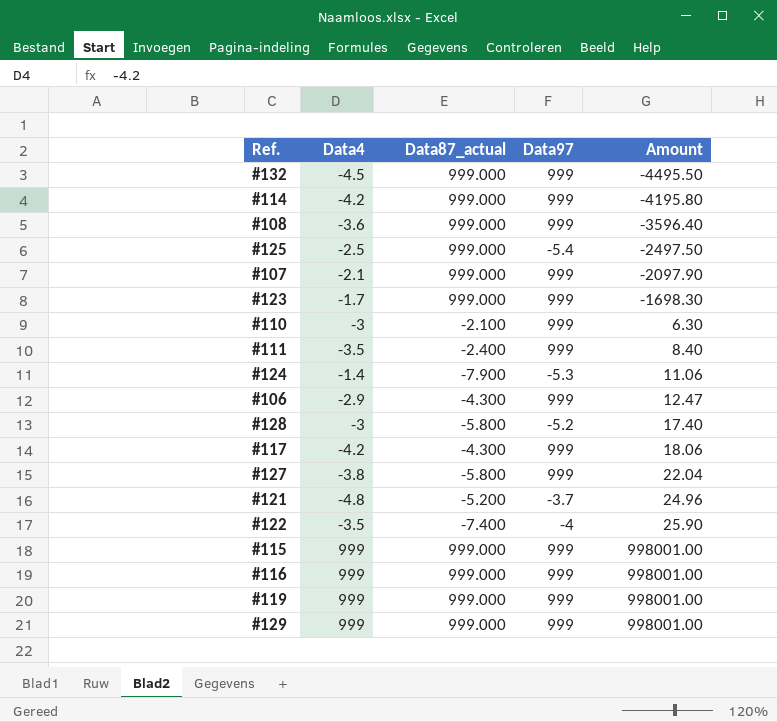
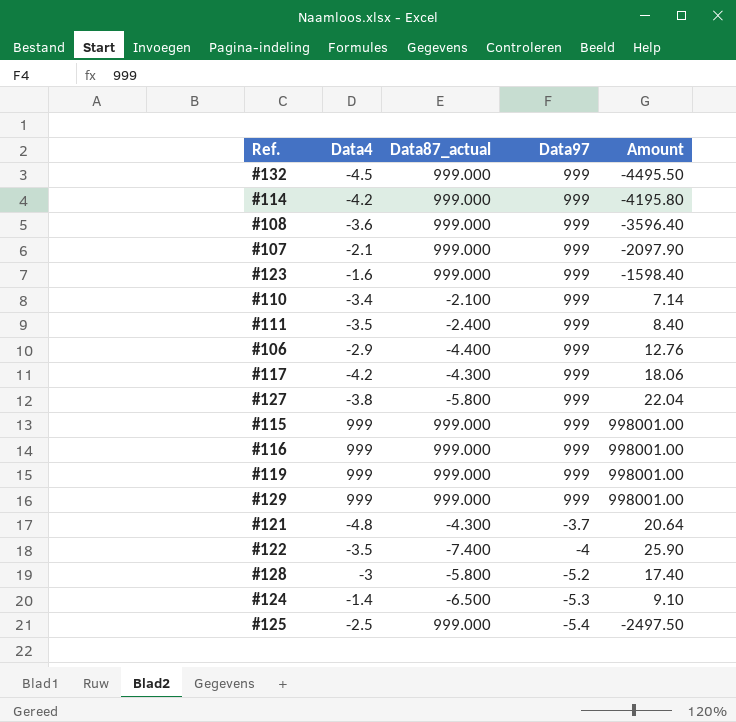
row order: Amount ascending -> Data97 descending
#123 | Data4: -1.7 -> -1.6
#123 | Amount: -1698.30 -> -1598.40
#110 | Data4: -3 -> -3.4
#110 | Amount: 6.30 -> 7.14
#106 | Data87_actual: -4.300 -> -4.400
#106 | Amount: 12.47 -> 12.76
#121 | Data87_actual: -5.200 -> -4.300
#121 | Amount: 24.96 -> 20.64
#124 | Data87_actual: -7.900 -> -6.500
#124 | Amount: 11.06 -> 9.10

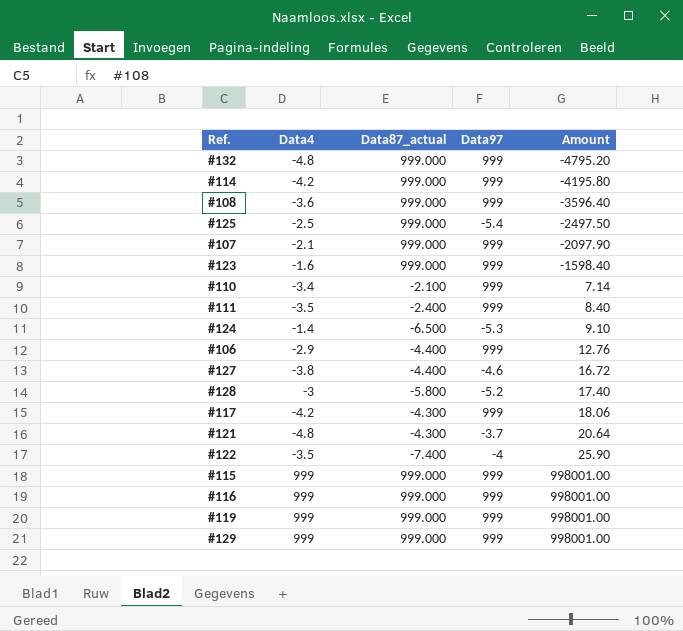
row order: Data97 descending -> Amount ascending
#132 | Data4: -4.5 -> -4.8
#132 | Amount: -4495.50 -> -4795.20
#127 | Data87_actual: -5.800 -> -4.400
#127 | Data97: 999 -> -4.6
#127 | Amount: 22.04 -> 16.72

